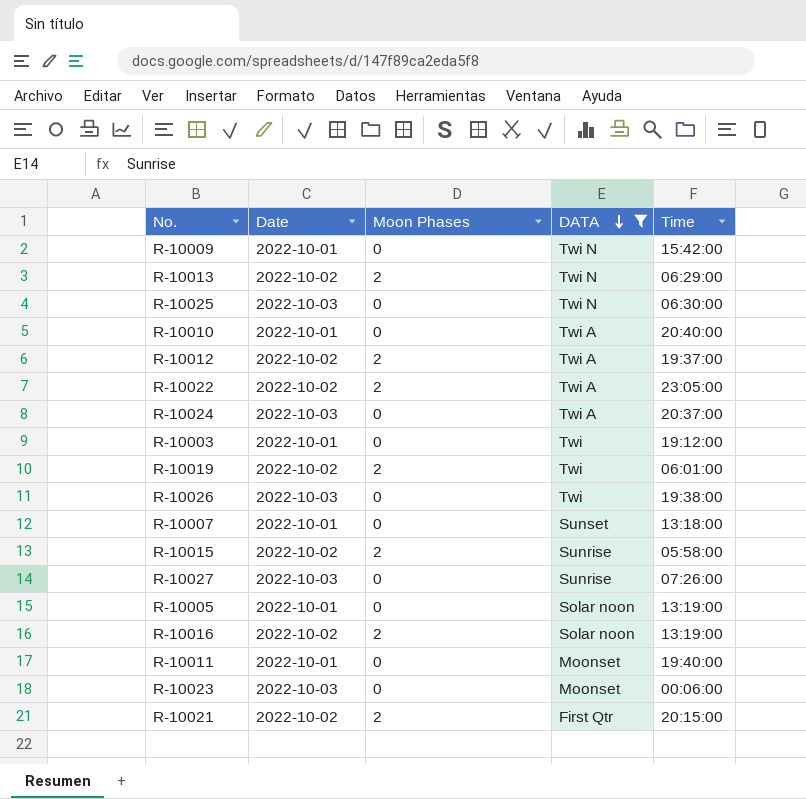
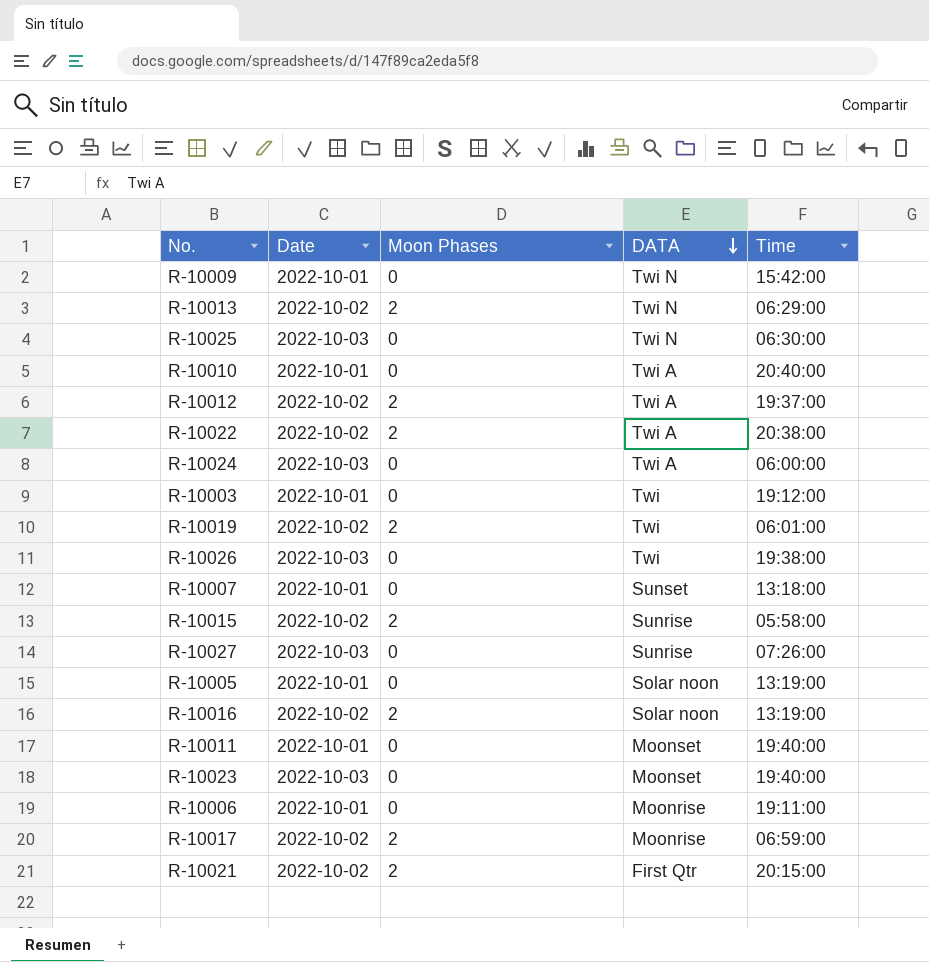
filter: DATA != Moonrise -> none
R-10022 | Time: 23:05:00 -> 20:38:00
R-10024 | Time: 20:37:00 -> 06:00:00
R-10023 | Time: 00:06:00 -> 19:40:00

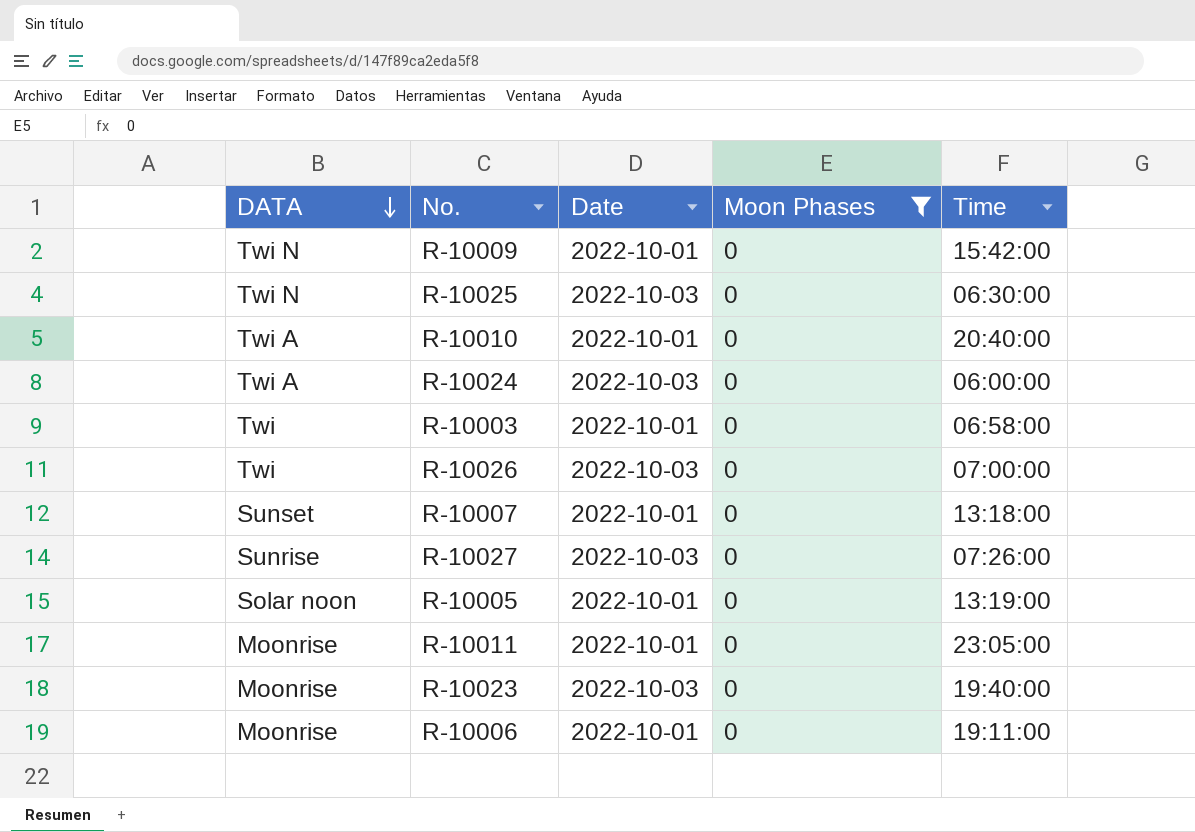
filter: none -> Moon Phases = 0
column DATA | position: 4 -> 1
R-10003 | Time: 19:12:00 -> 06:58:00
R-10026 | Time: 19:38:00 -> 07:00:00
R-10011 | DATA: Moonset -> Moonrise
R-10011 | Time: 19:40:00 -> 23:05:00
R-10023 | DATA: Moonset -> Moonrise

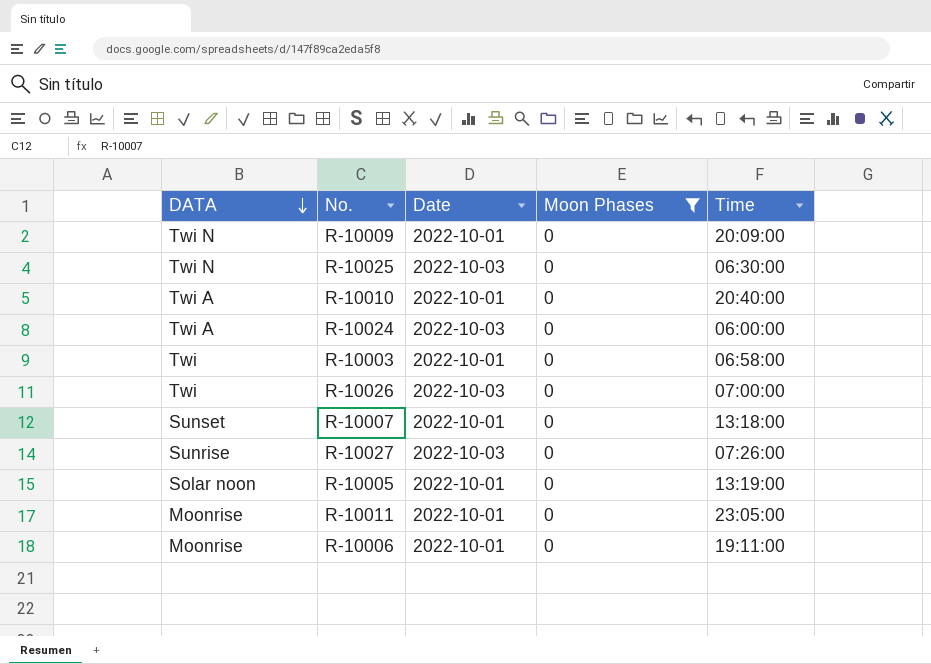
row R-10023: Moonrise | 2022-10-03 | 0 | 19:40:00 -> none
R-10009 | Time: 15:42:00 -> 20:09:00

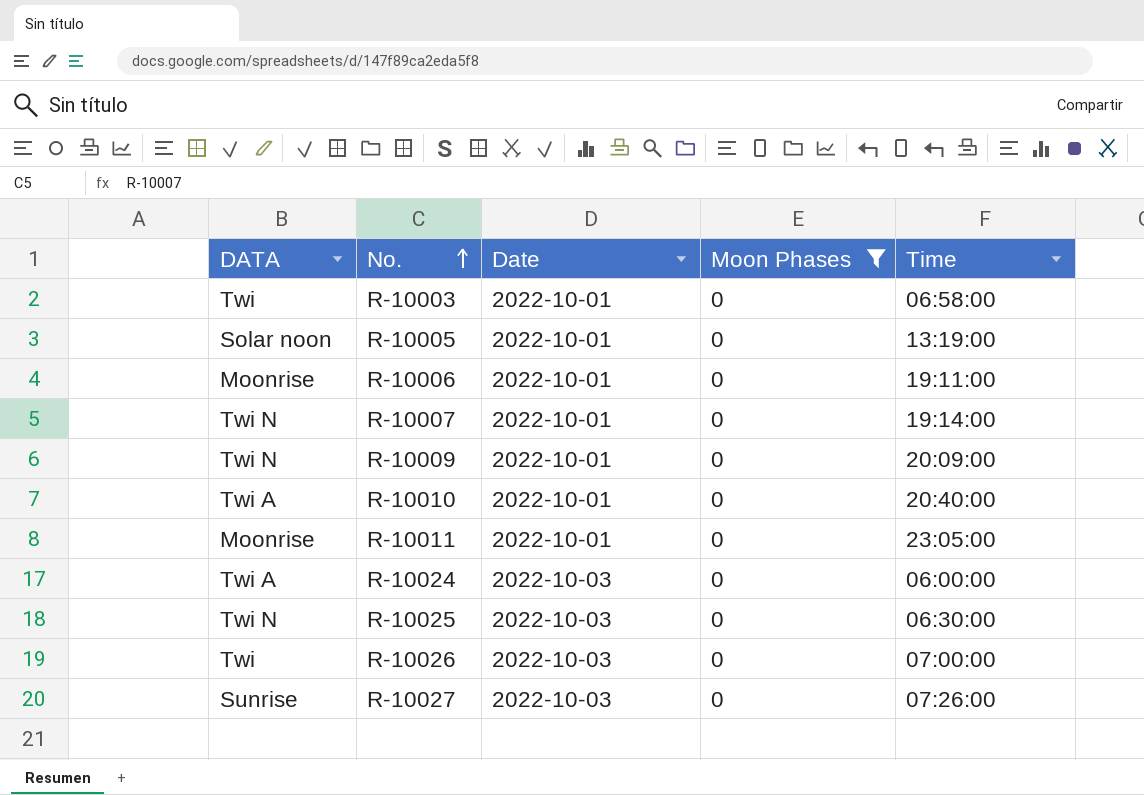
row order: DATA descending -> No. ascending
R-10007 | DATA: Sunset -> Twi N
R-10007 | Time: 13:18:00 -> 19:14:00

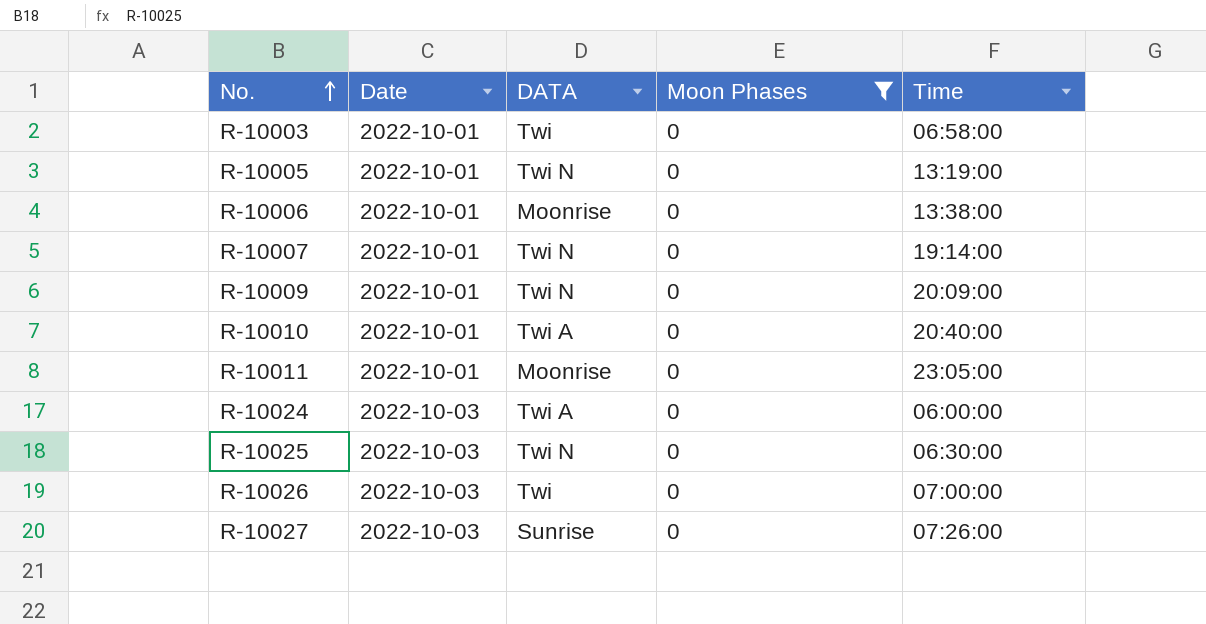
column DATA | position: 1 -> 3
R-10005 | DATA: Solar noon -> Twi N
R-10006 | Time: 19:11:00 -> 13:38:00

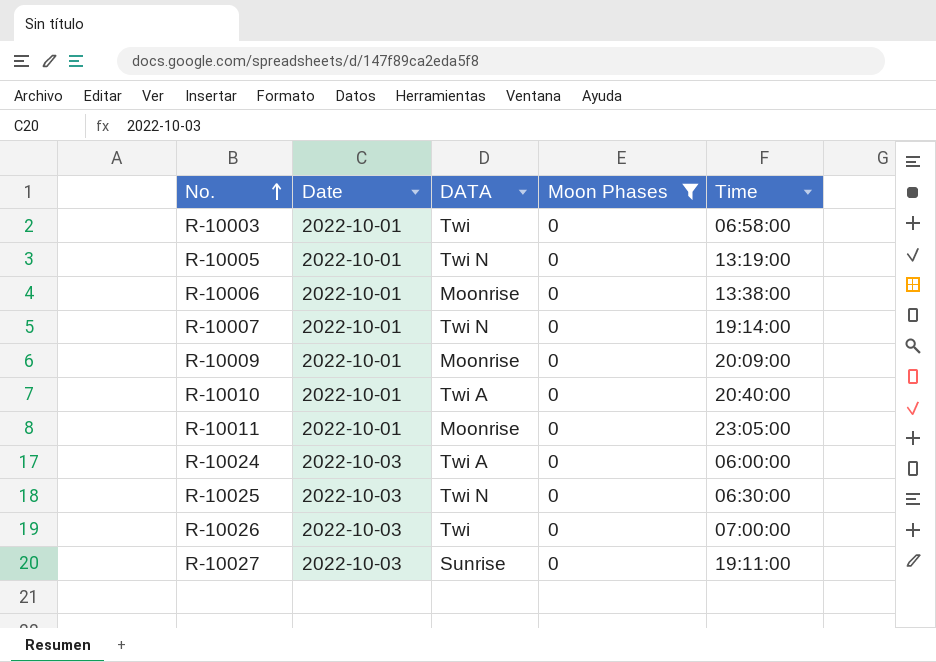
R-10009 | DATA: Twi N -> Moonrise
R-10027 | Time: 07:26:00 -> 19:11:00

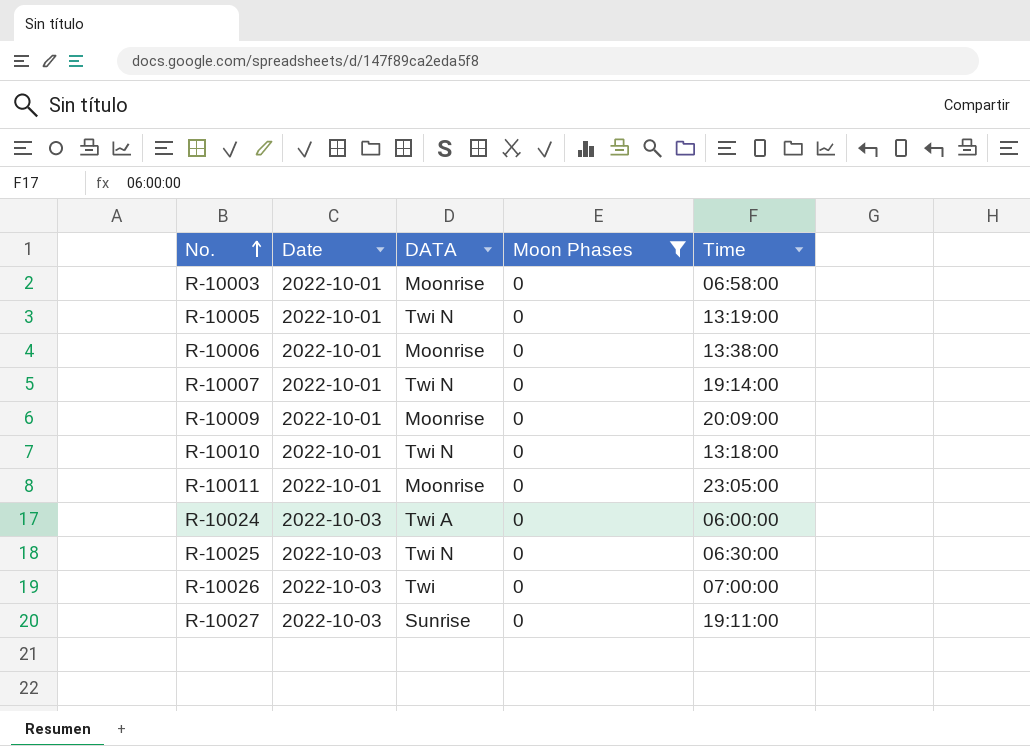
R-10003 | DATA: Twi -> Moonrise
R-10010 | DATA: Twi A -> Twi N
R-10010 | Time: 20:40:00 -> 13:18:00

